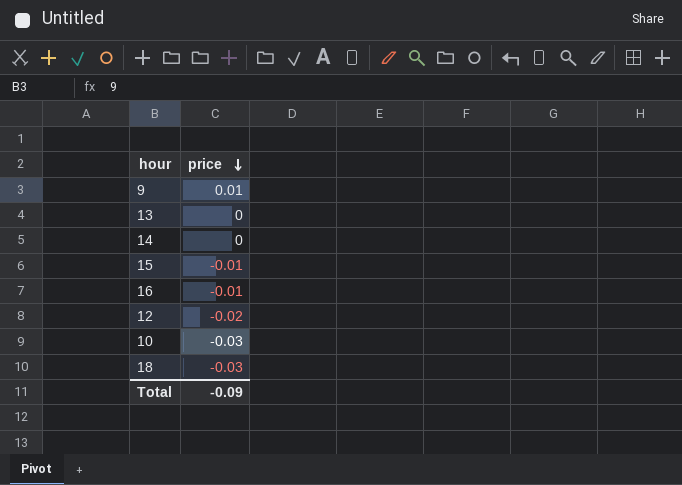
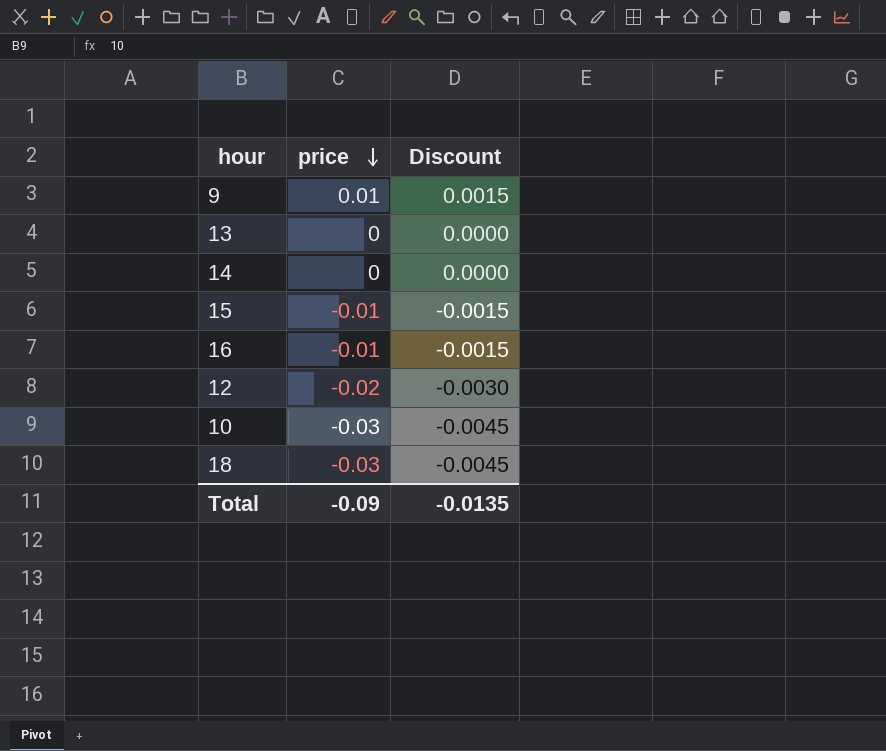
column Discount | formula: none -> [price] * 0.15

